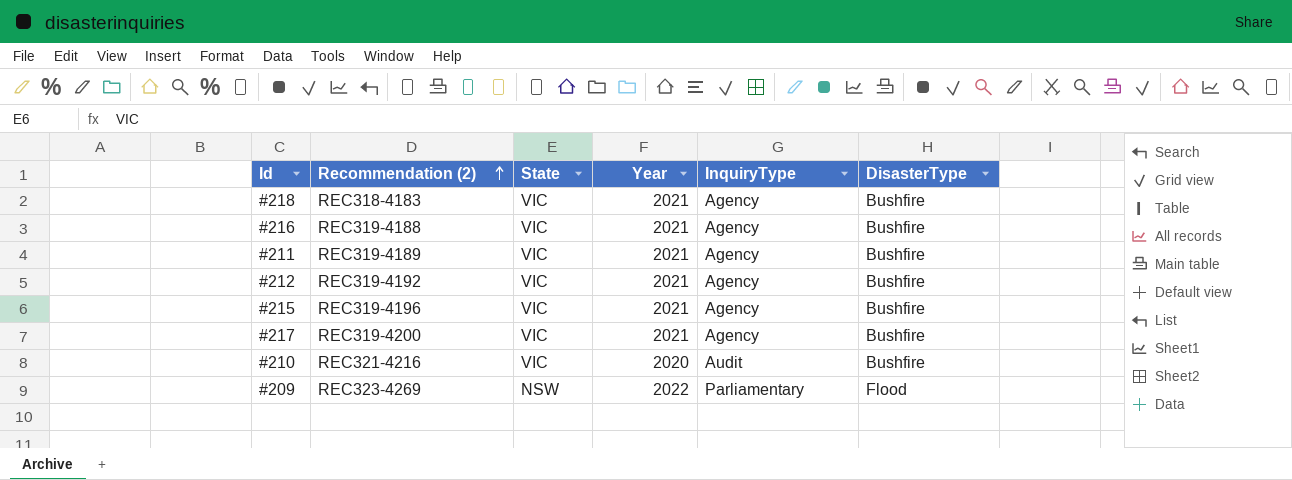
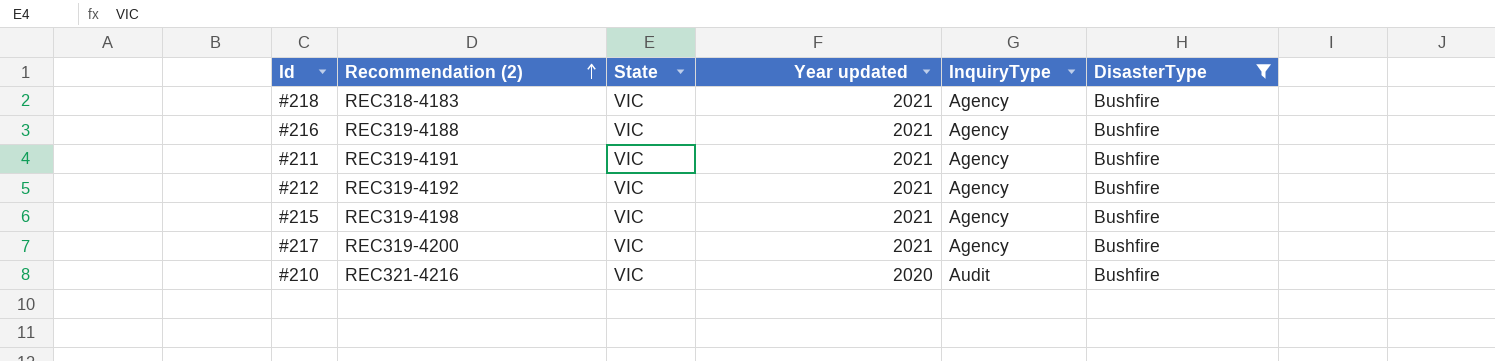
filter: none -> DisasterType = Bushfire
column name: Year -> Year updated
#211 | Recommendation (2): REC319-4189 -> REC319-4191
#215 | Recommendation (2): REC319-4196 -> REC319-4198

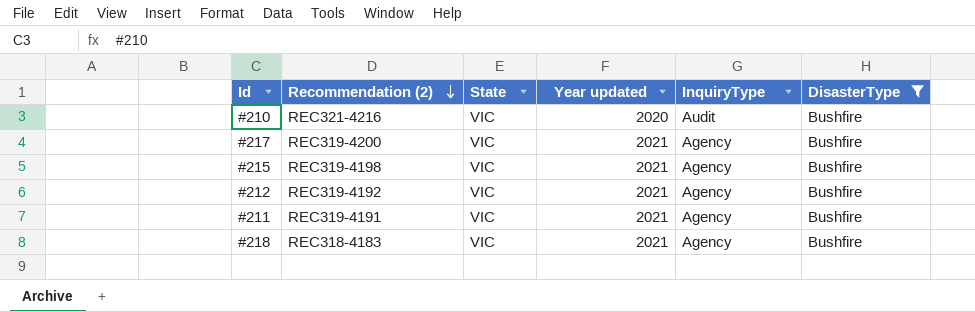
row order: Recommendation (2) ascending -> Recommendation (2) descending
row #216: REC319-4188 | VIC | 2021 | Agency | Bushfire -> none

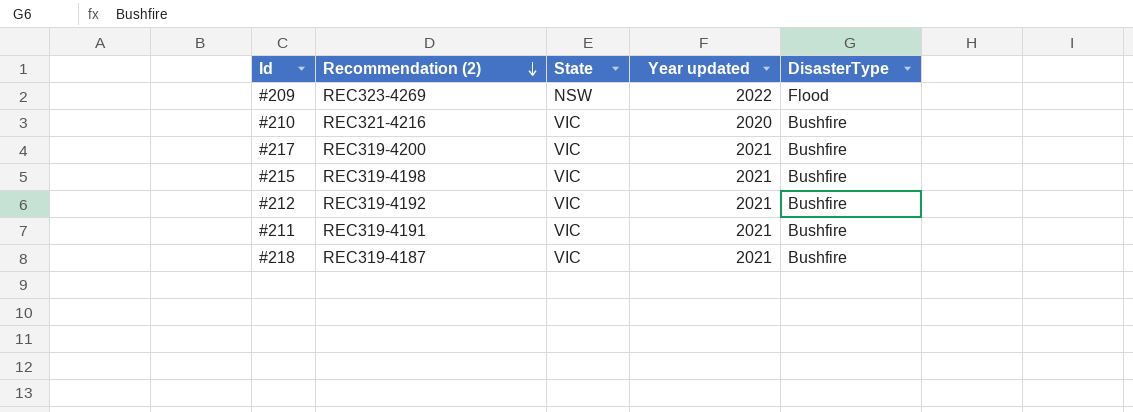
filter: DisasterType = Bushfire -> none
column InquiryType | position: 5 -> none
#218 | Recommendation (2): REC318-4183 -> REC319-4187

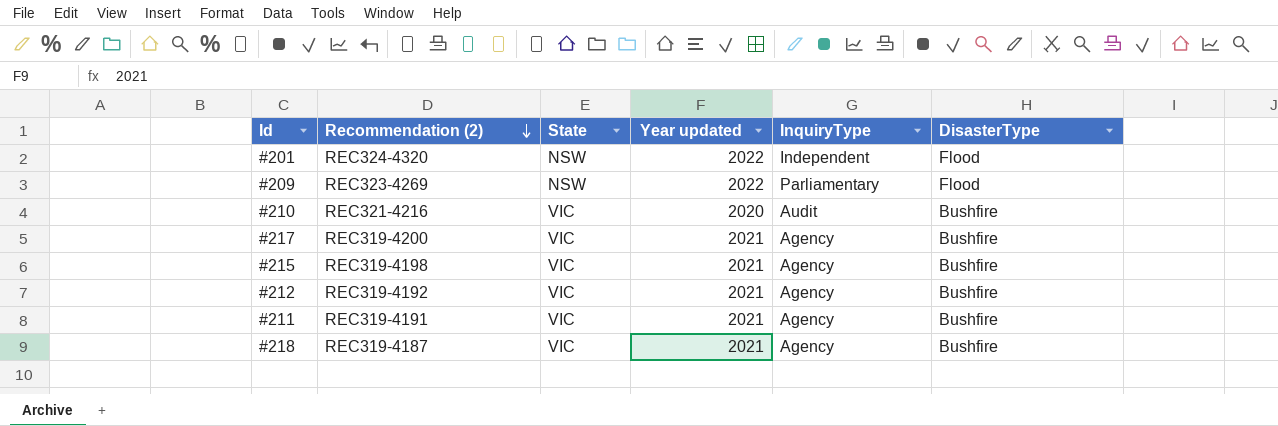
column InquiryType | position: none -> 5
row #201: none -> REC324-4320 | NSW | 2022 | Independent | Flood

